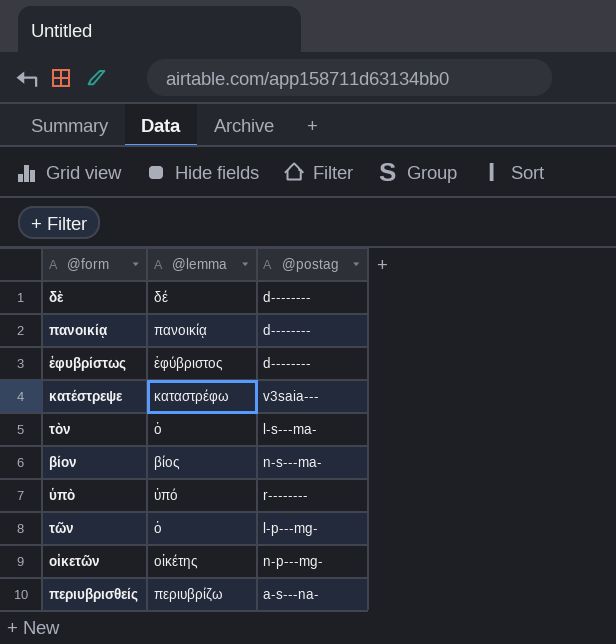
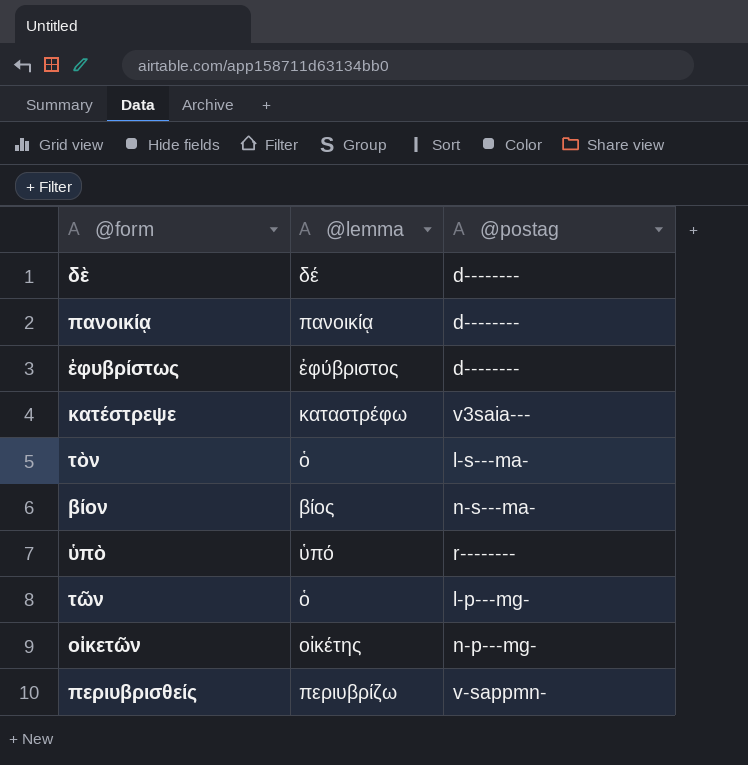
περιυβρισθείς | @postag: a-s---na- -> v-sappmn-

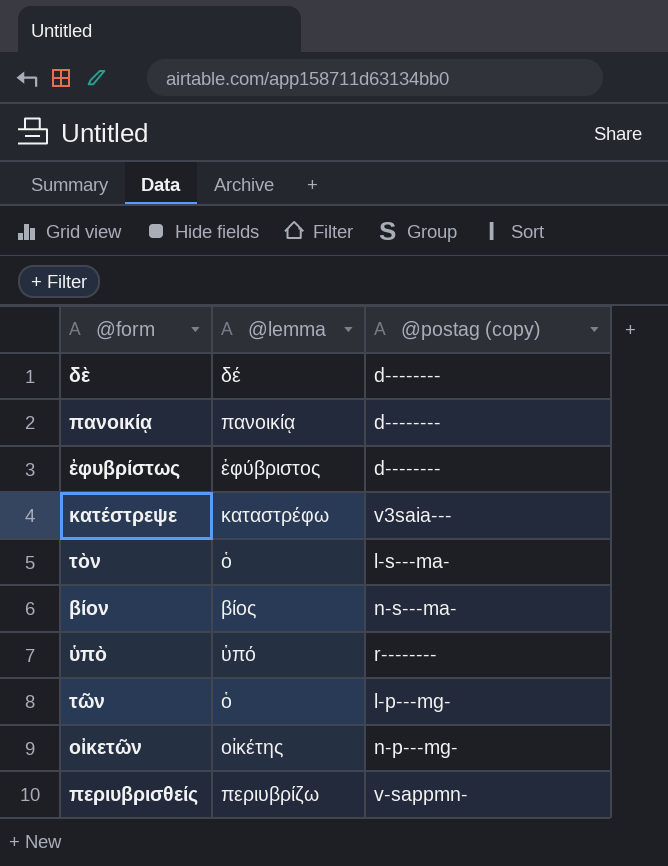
column name: @postag -> @postag (copy)

